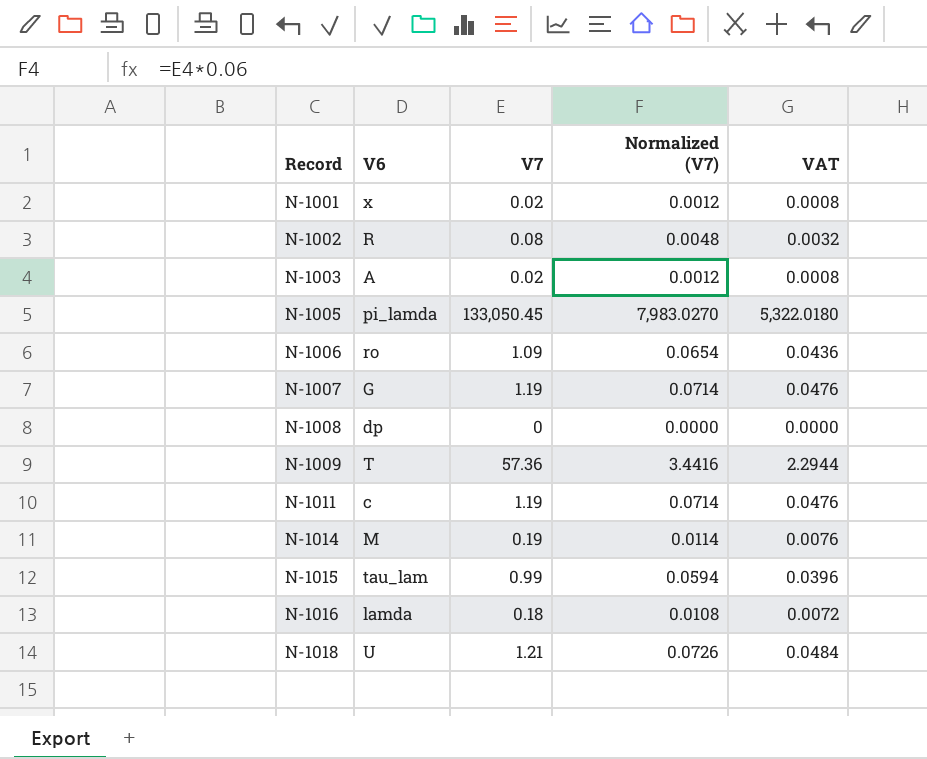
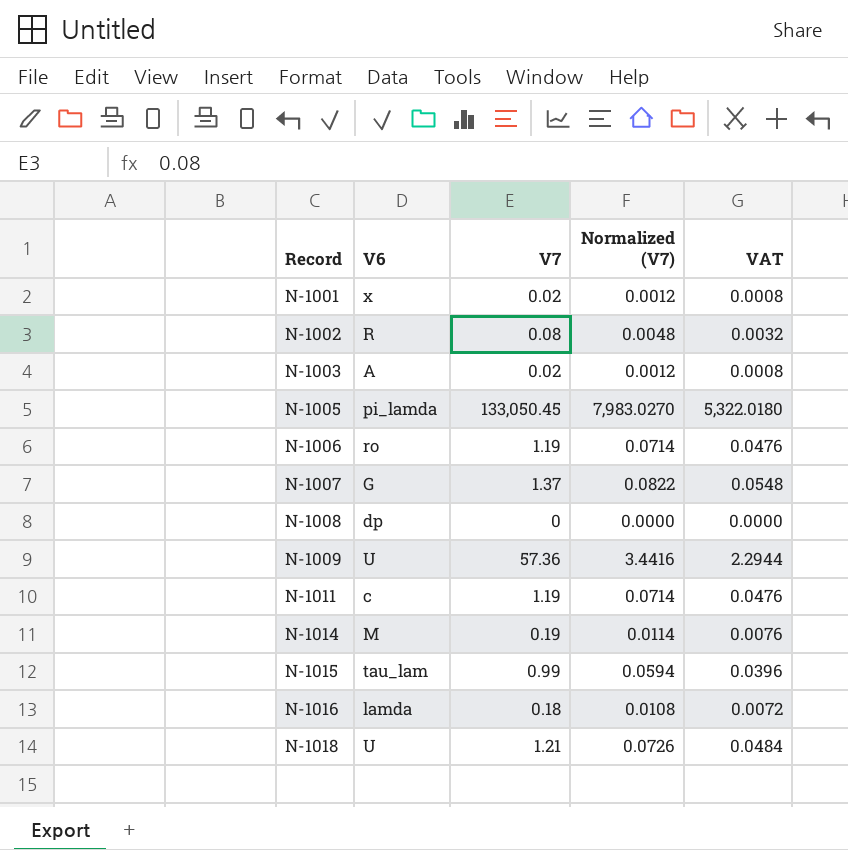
N-1006 | V7: 1.09 -> 1.19
N-1006 | Normalized (V7): 0.0654 -> 0.0714
N-1006 | VAT: 0.0436 -> 0.0476
N-1007 | V7: 1.19 -> 1.37
N-1007 | Normalized (V7): 0.0714 -> 0.0822
N-1007 | VAT: 0.0476 -> 0.0548
N-1009 | V6: T -> U

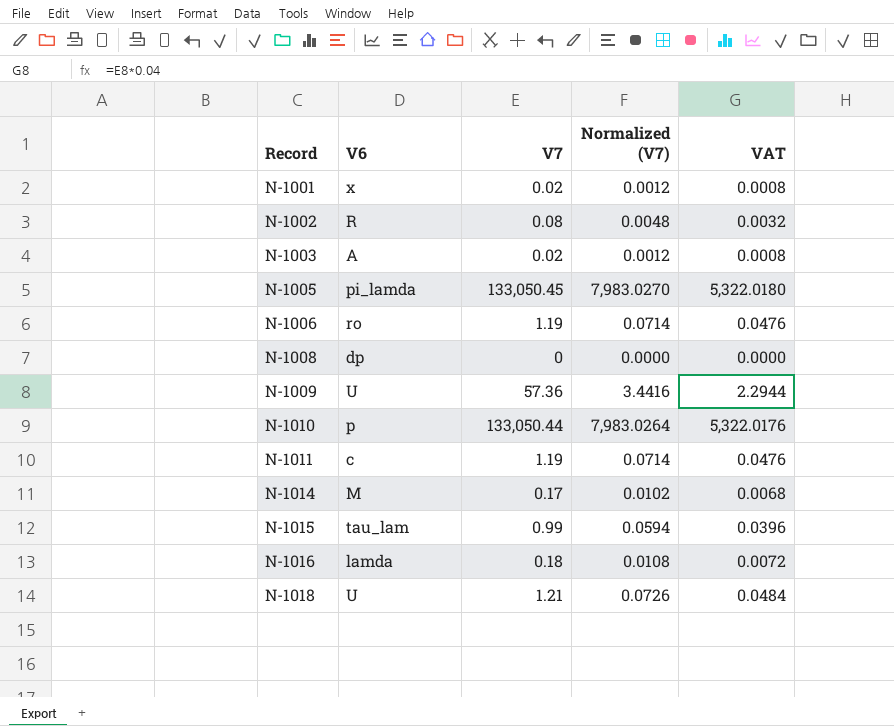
row N-1007: G | 1.37 | 0.0822 | 0.0548 -> none
row N-1010: none -> p | 133,050.44 | 7,983.0264 | 5,322.0176
N-1014 | V7: 0.19 -> 0.17
N-1014 | Normalized (V7): 0.0114 -> 0.0102
N-1014 | VAT: 0.0076 -> 0.0068

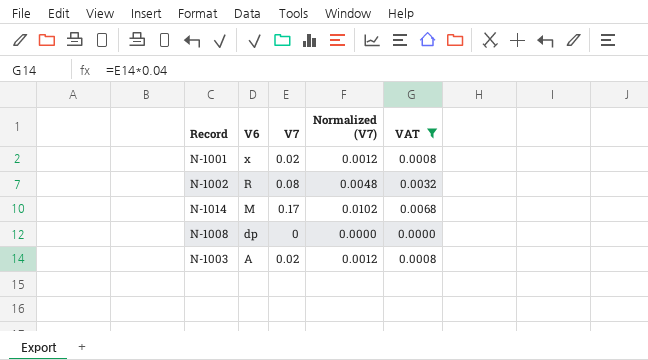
filter: none -> VAT <= 0.0068
row order: Record ascending -> V6 descending

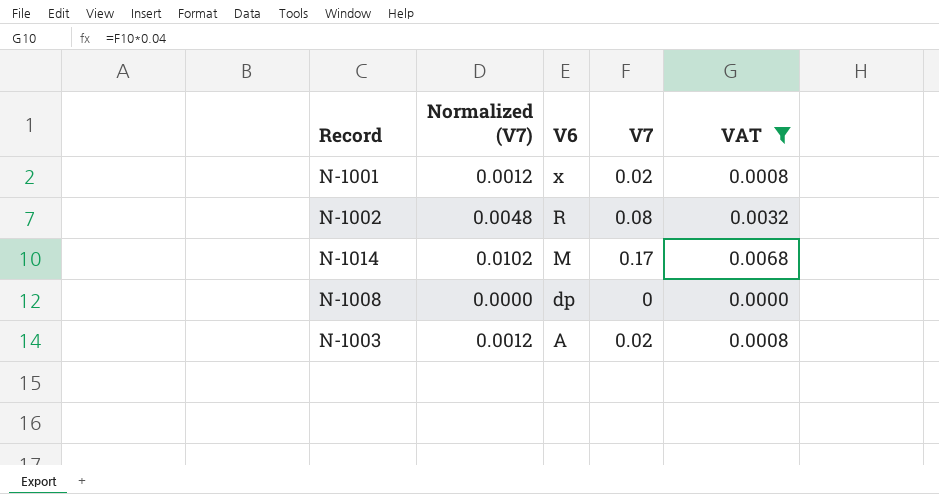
column Normalized (V7) | position: 4 -> 2

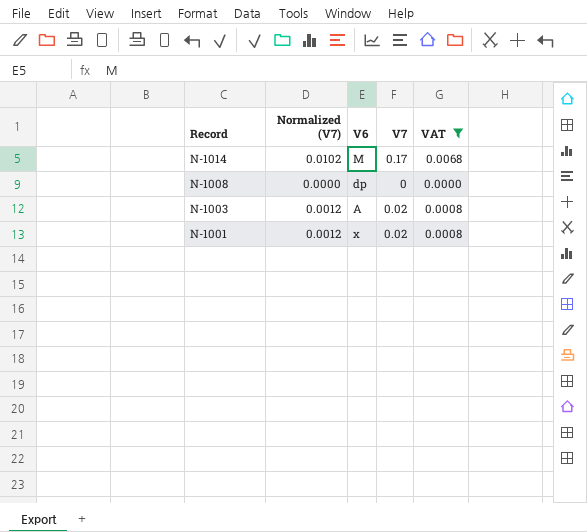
row order: V6 descending -> Record descending
row N-1002: 0.0048 | R | 0.08 | 0.0032 -> none

